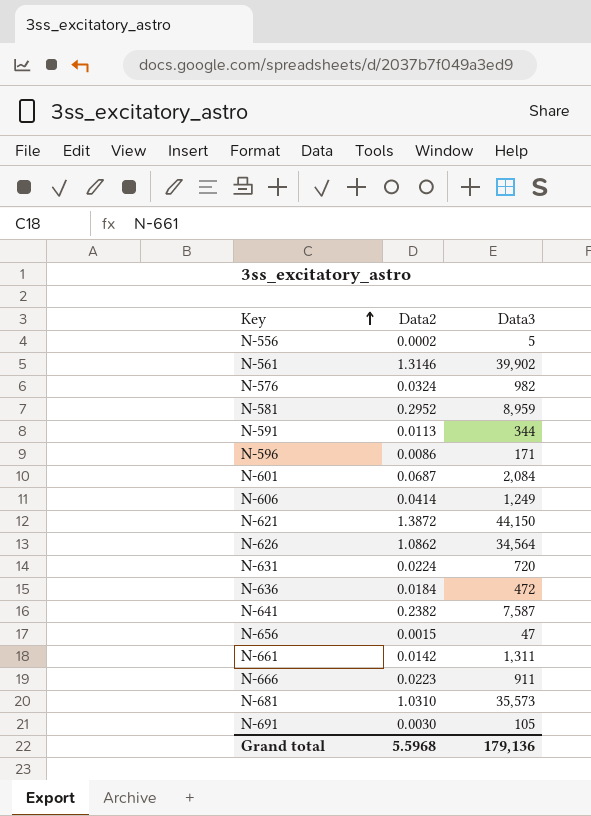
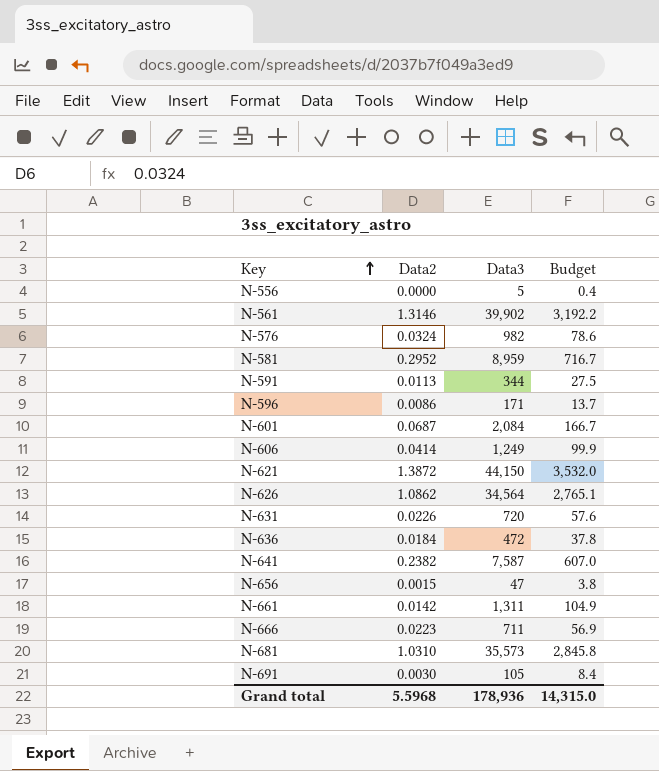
column Budget | formula: none -> [Data3] * 0.08
N-556 | Data2: 0.0002 -> 0.0000
N-631 | Data2: 0.0224 -> 0.0226
N-666 | Data3: 911 -> 711
Grand total | Data3: 179,136 -> 178,936

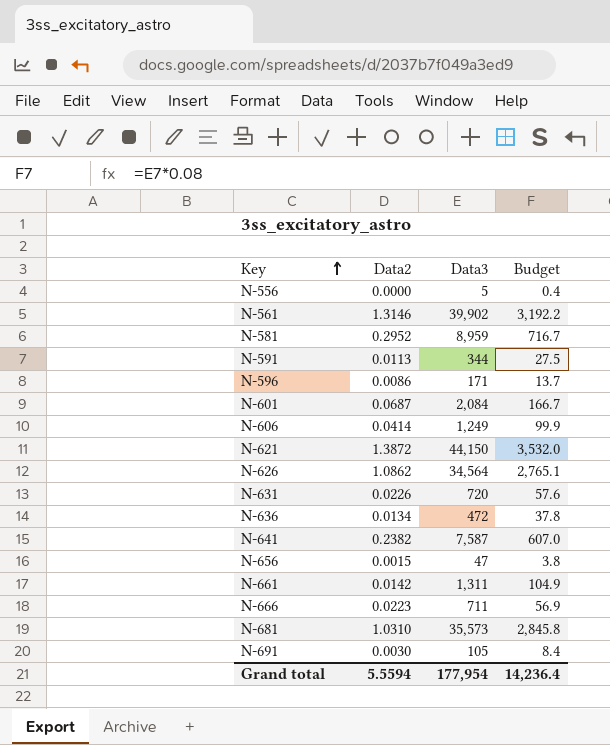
row N-576: 0.0324 | 982 | 78.6 -> none
N-636 | Data2: 0.0184 -> 0.0134
Grand total | Data2: 5.5968 -> 5.5594
Grand total | Data3: 178,936 -> 177,954
Grand total | Budget: 14,315.0 -> 14,236.4

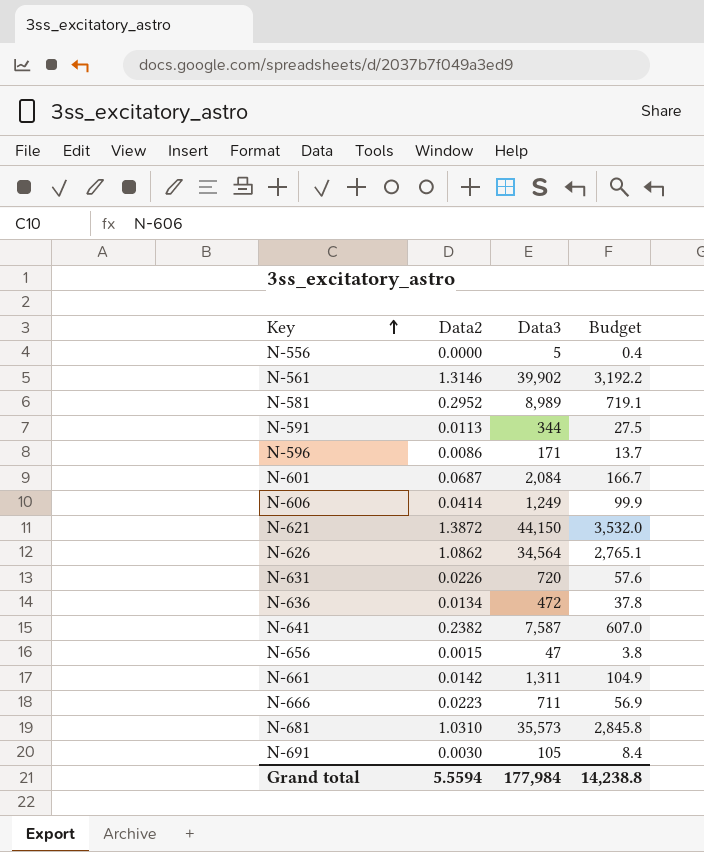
N-581 | Data3: 8,959 -> 8,989
N-581 | Budget: 716.7 -> 719.1
Grand total | Data3: 177,954 -> 177,984
Grand total | Budget: 14,236.4 -> 14,238.8

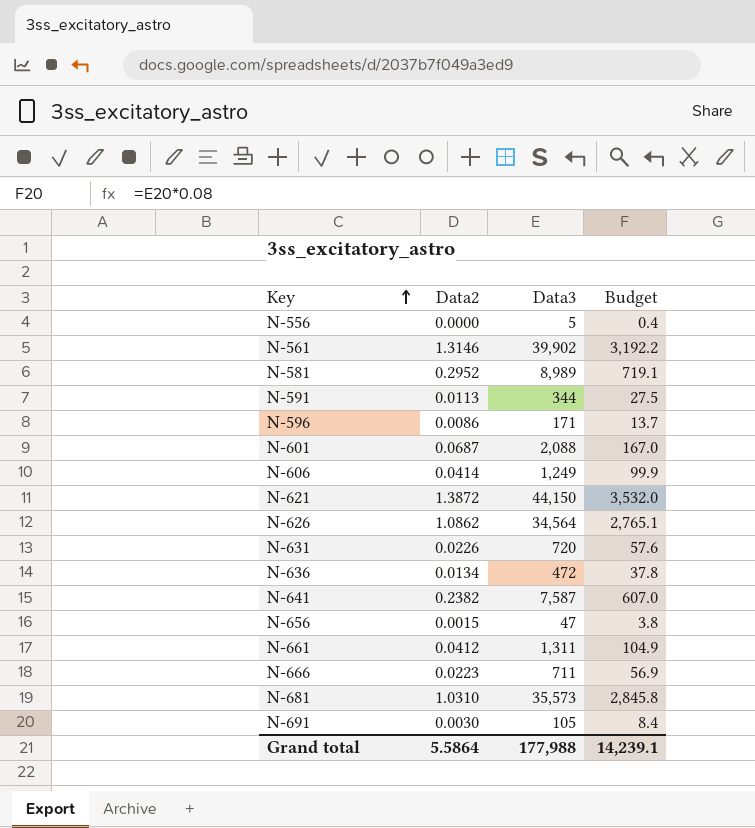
N-601 | Data3: 2,084 -> 2,088
N-601 | Budget: 166.7 -> 167.0
N-661 | Data2: 0.0142 -> 0.0412
Grand total | Data2: 5.5594 -> 5.5864
Grand total | Data3: 177,984 -> 177,988
Grand total | Budget: 14,238.8 -> 14,239.1

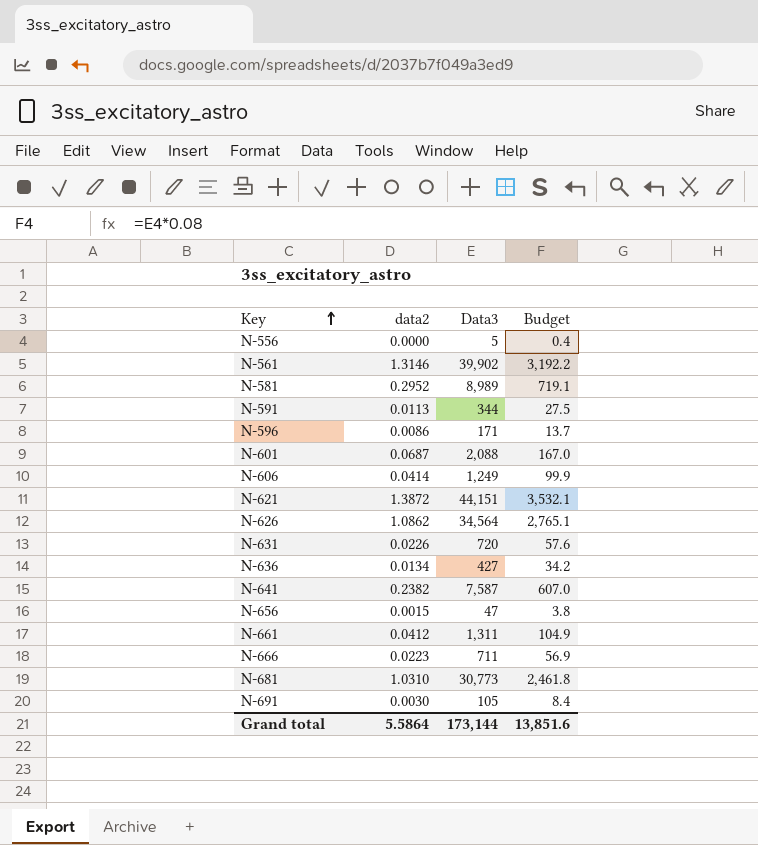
column name: Data2 -> data2
N-621 | Data3: 44,150 -> 44,151
N-621 | Budget: 3,532.0 -> 3,532.1
N-636 | Data3: 472 -> 427
N-636 | Budget: 37.8 -> 34.2
N-681 | Data3: 35,573 -> 30,773
N-681 | Budget: 2,845.8 -> 2,461.8
Grand total | Data3: 177,988 -> 173,144
Grand total | Budget: 14,239.1 -> 13,851.6

